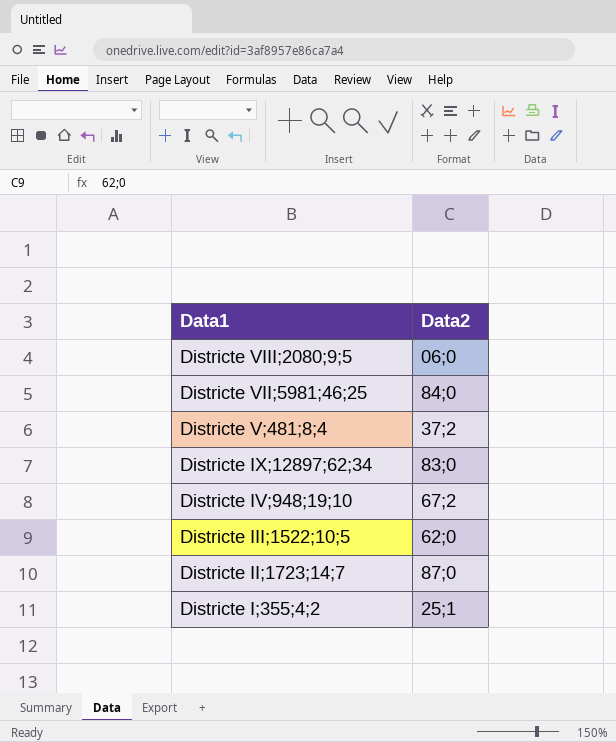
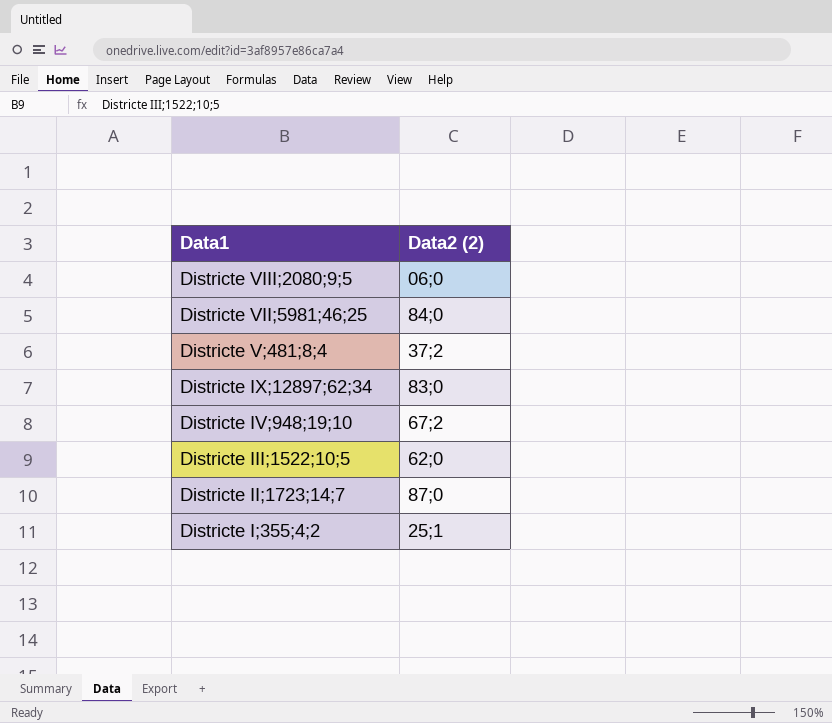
column name: Data2 -> Data2 (2)

